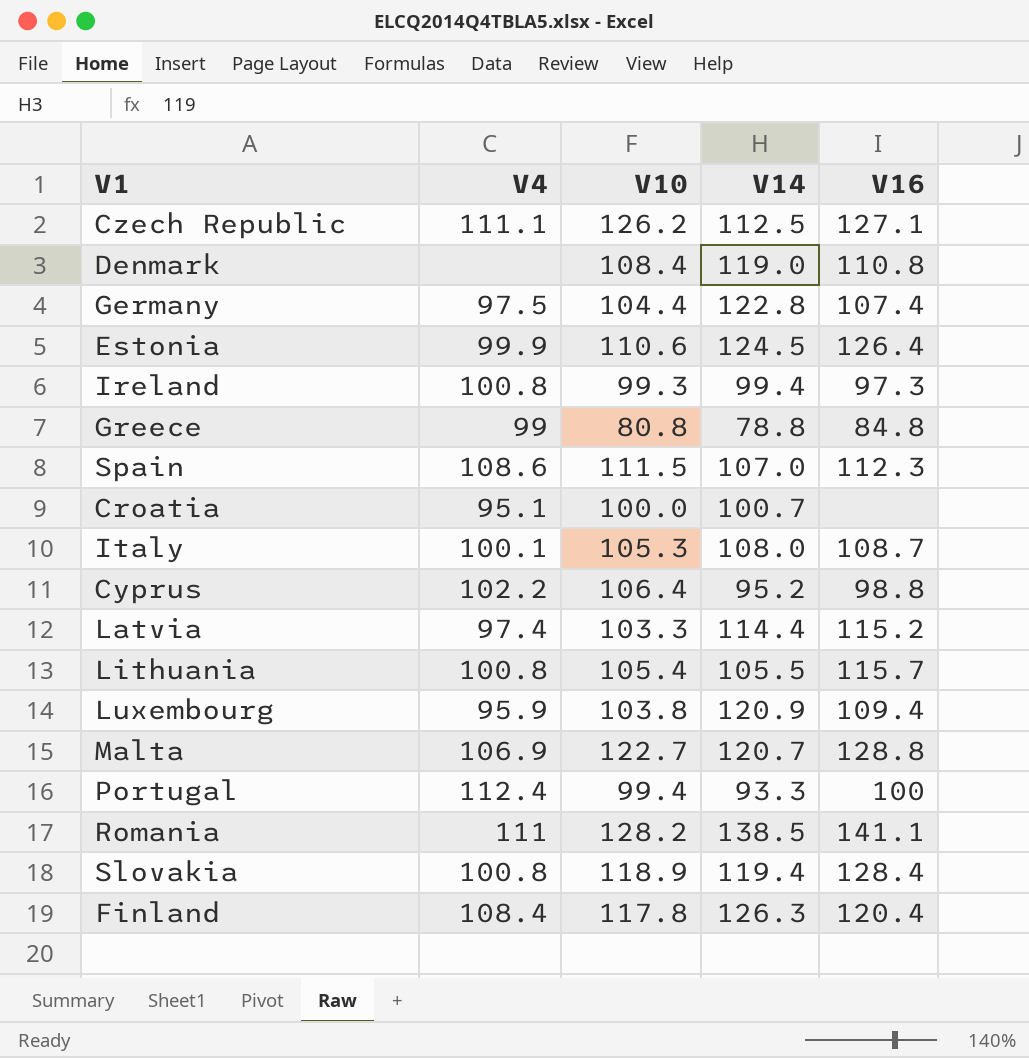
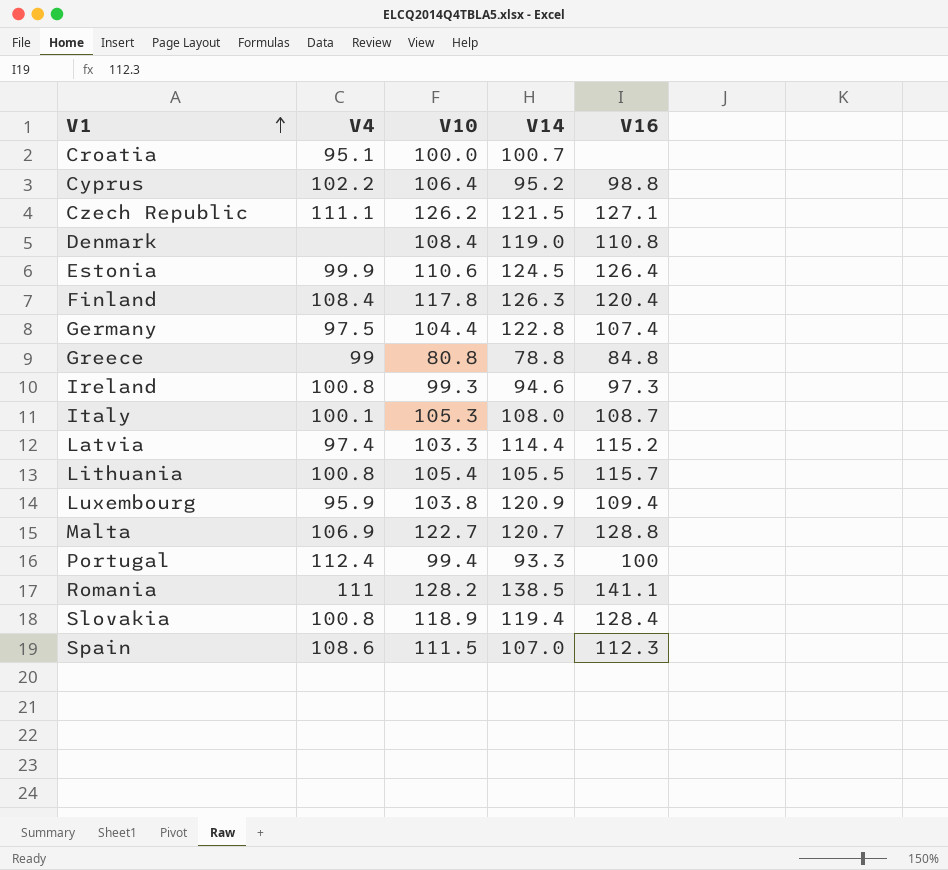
row order: none -> V1 ascending
Czech Republic | V14: 112.5 -> 121.5
Ireland | V14: 99.4 -> 94.6

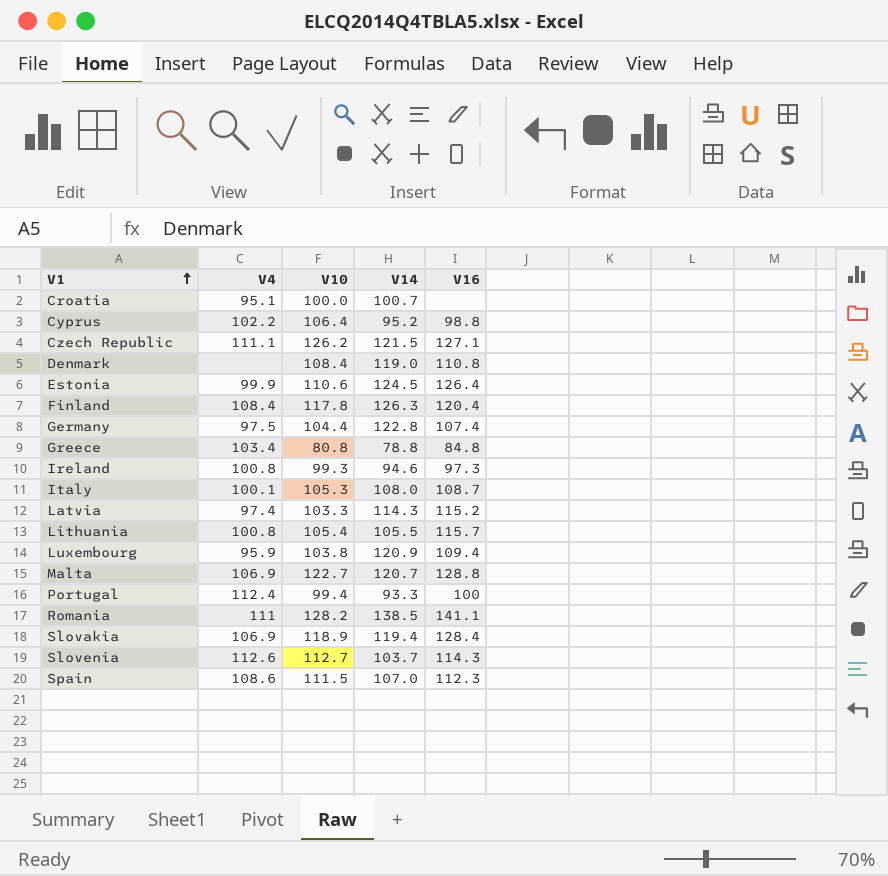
Greece | V4: 99 -> 103.4
Latvia | V14: 114.4 -> 114.3
Slovakia | V4: 100.8 -> 106.9
row Slovenia: none -> 112.6 | 112.7 | 103.7 | 114.3

